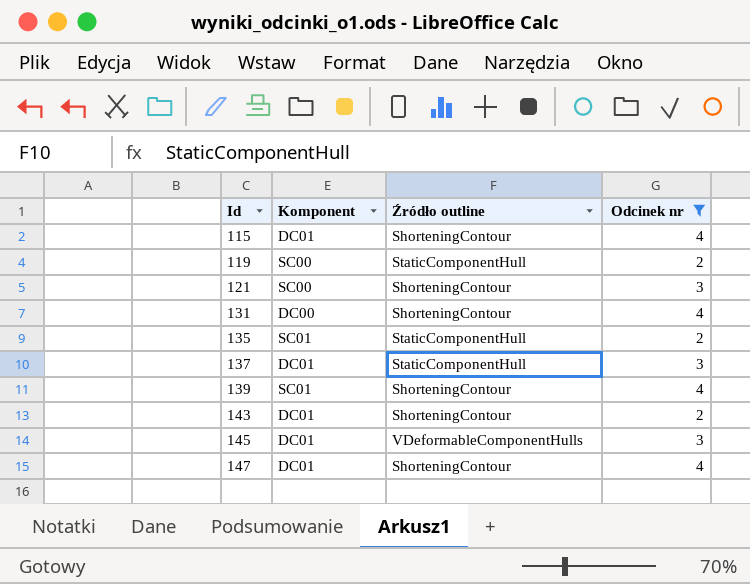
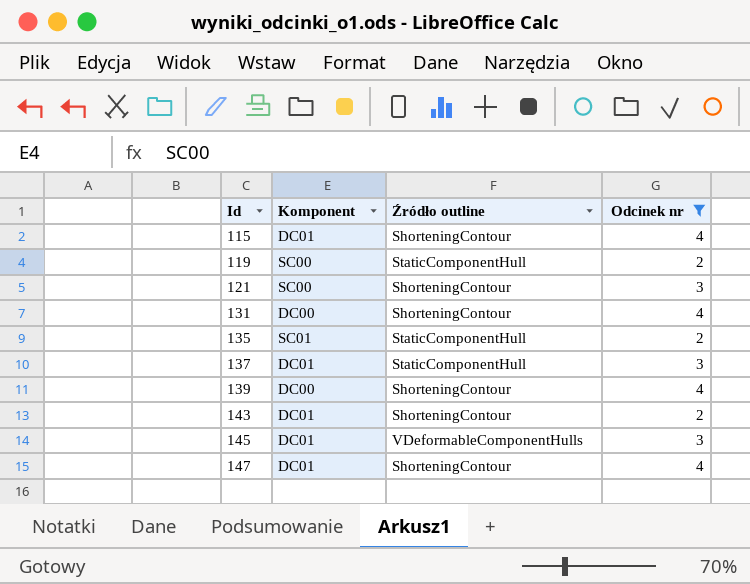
139 | Komponent: SC01 -> DC00

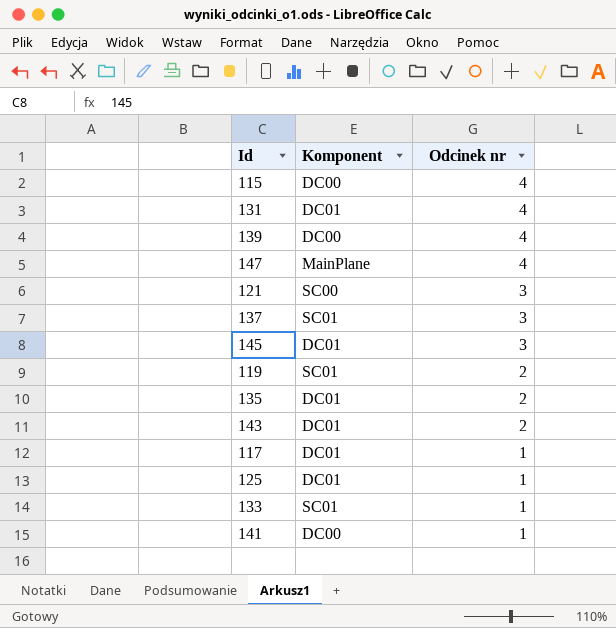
filter: Odcinek nr != 1 -> none
row order: Id ascending -> Odcinek nr descending
column Źródło outline | position: 3 -> none
115 | Komponent: DC01 -> DC00
131 | Komponent: DC00 -> DC01
147 | Komponent: DC01 -> MainPlane
137 | Komponent: DC01 -> SC01
119 | Komponent: SC00 -> SC01
135 | Komponent: SC01 -> DC01

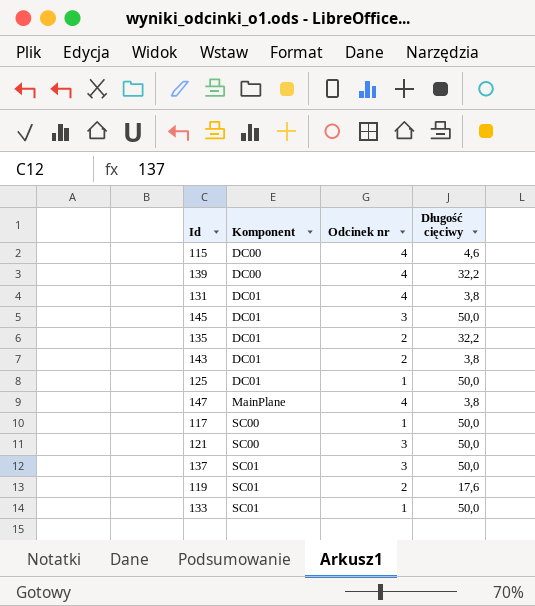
row order: Odcinek nr descending -> Komponent ascending
column Długość cięciwy | position: none -> 4
row 141: DC00 | 1 -> none
117 | Komponent: DC01 -> SC00

